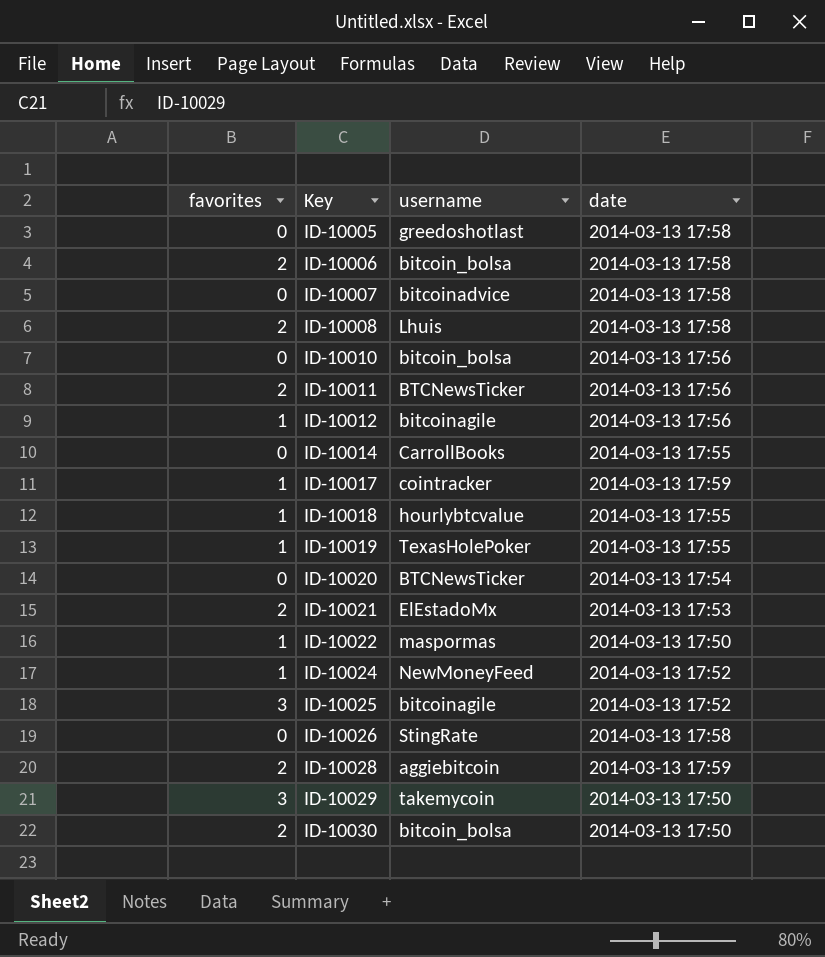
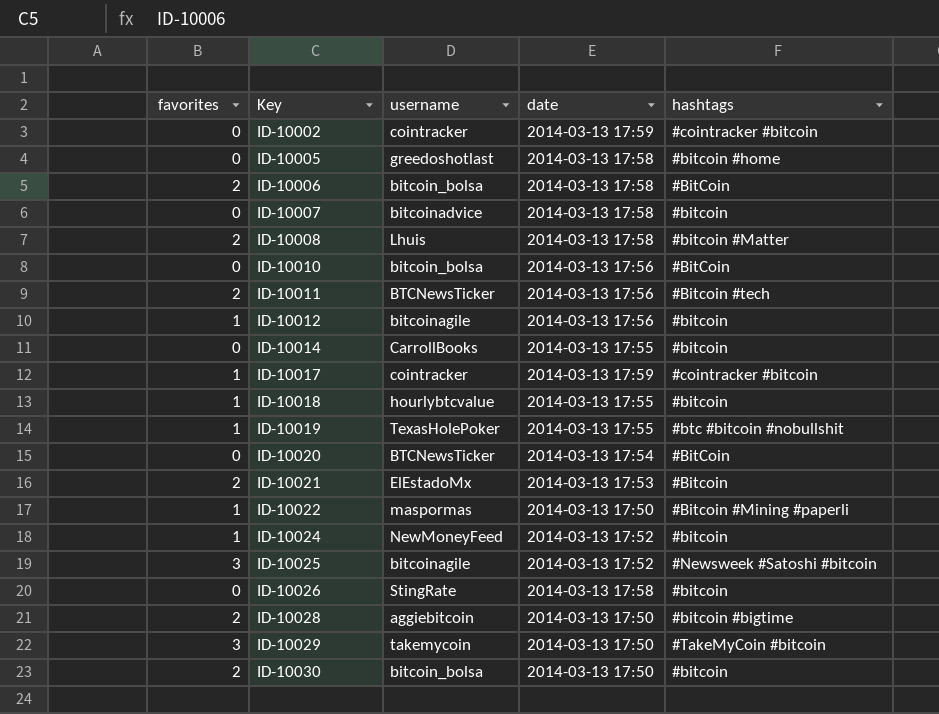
column hashtags | position: none -> 5
row ID-10002: none -> 0 | cointracker | 2014-03-13 17:59 | #cointracker #bitcoin
ID-10028 | date: 2014-03-13 17:59 -> 2014-03-13 17:50

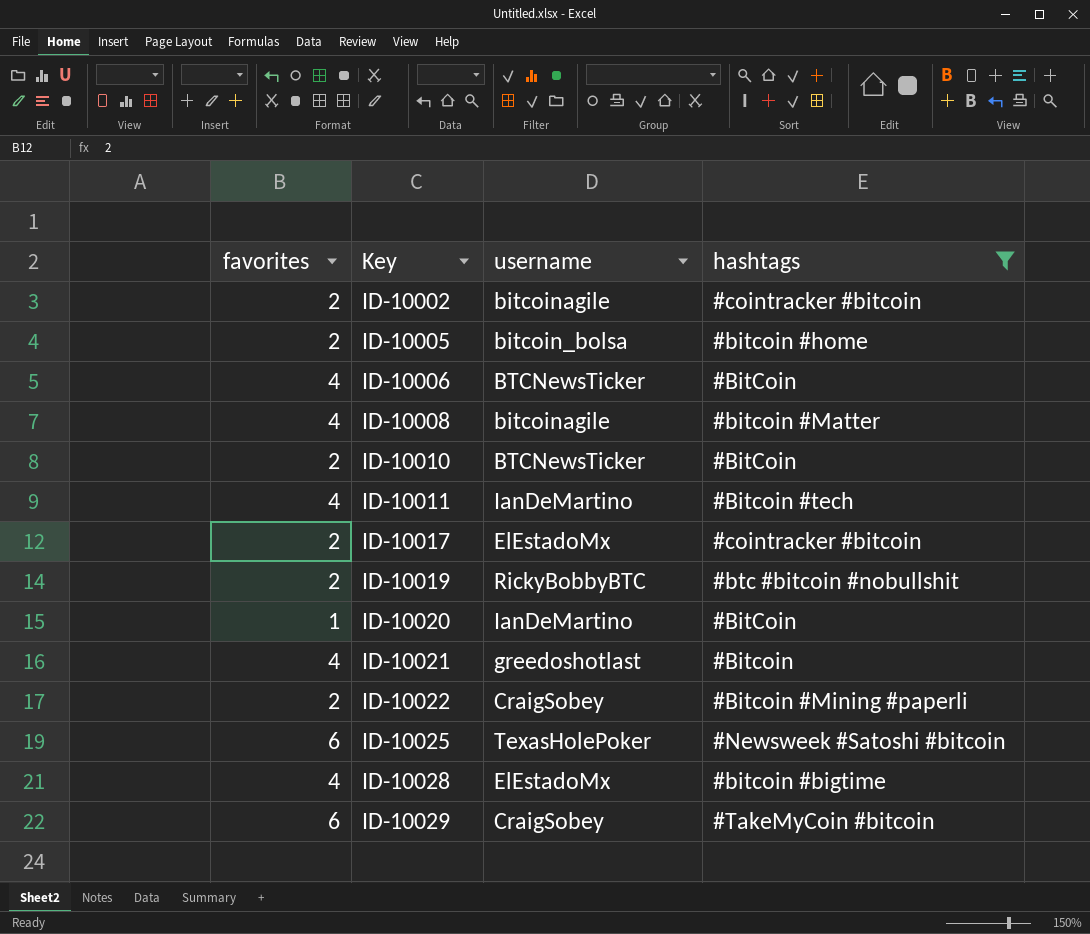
filter: none -> hashtags != #bitcoin
column date | position: 4 -> none
ID-10002 | favorites: 0 -> 2
ID-10002 | username: cointracker -> bitcoinagile
ID-10005 | favorites: 0 -> 2
ID-10005 | username: greedoshotlast -> bitcoin_bolsa
ID-10006 | favorites: 2 -> 4
ID-10006 | username: bitcoin_bolsa -> BTCNewsTicker
ID-10008 | favorites: 2 -> 4
ID-10008 | username: Lhuis -> bitcoinagile
ID-10010 | favorites: 0 -> 2
ID-10010 | username: bitcoin_bolsa -> BTCNewsTicker
ID-10011 | favorites: 2 -> 4
ID-10011 | username: BTCNewsTicker -> IanDeMartino
ID-10017 | favorites: 1 -> 2
ID-10017 | username: cointracker -> ElEstadoMx
ID-10019 | favorites: 1 -> 2
ID-10019 | username: TexasHolePoker -> RickyBobbyBTC
ID-10020 | favorites: 0 -> 1
ID-10020 | username: BTCNewsTicker -> IanDeMartino
ID-10021 | favorites: 2 -> 4
ID-10021 | username: ElEstadoMx -> greedoshotlast
ID-10022 | favorites: 1 -> 2
ID-10022 | username: maspormas -> CraigSobey
ID-10025 | favorites: 3 -> 6
ID-10025 | username: bitcoinagile -> TexasHolePoker
ID-10028 | favorites: 2 -> 4
ID-10028 | username: aggiebitcoin -> ElEstadoMx
ID-10029 | favorites: 3 -> 6
ID-10029 | username: takemycoin -> CraigSobey

